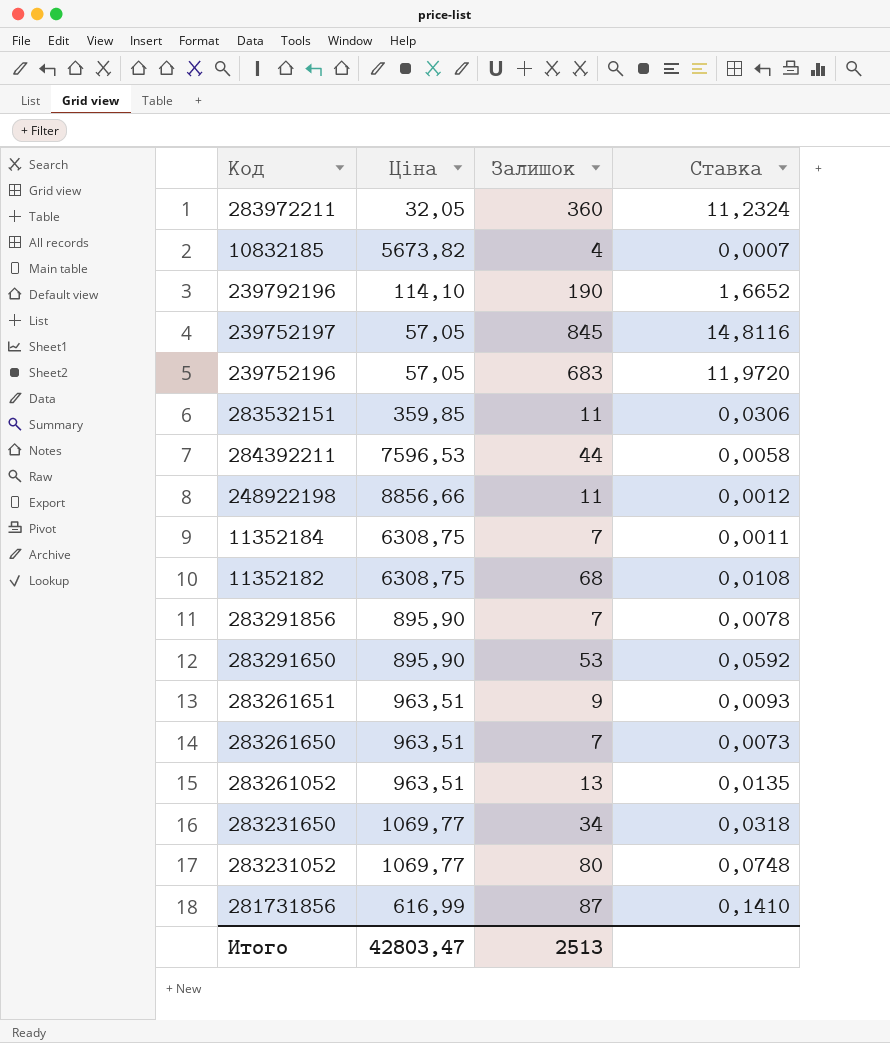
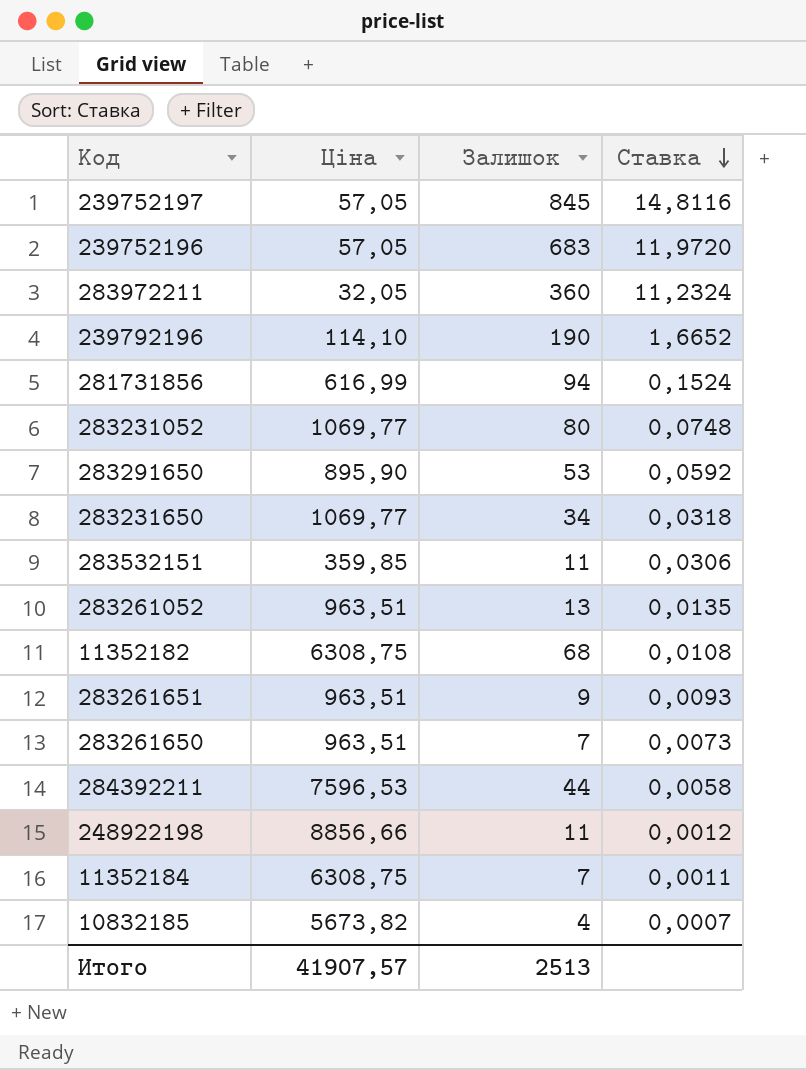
row order: none -> Ставка descending
row 283291856: 895,90 | 7 | 0,0078 -> none
281731856 | Залишок: 87 -> 94
281731856 | Ставка: 0,1410 -> 0,1524
Итого | Ціна: 42803,47 -> 41907,57

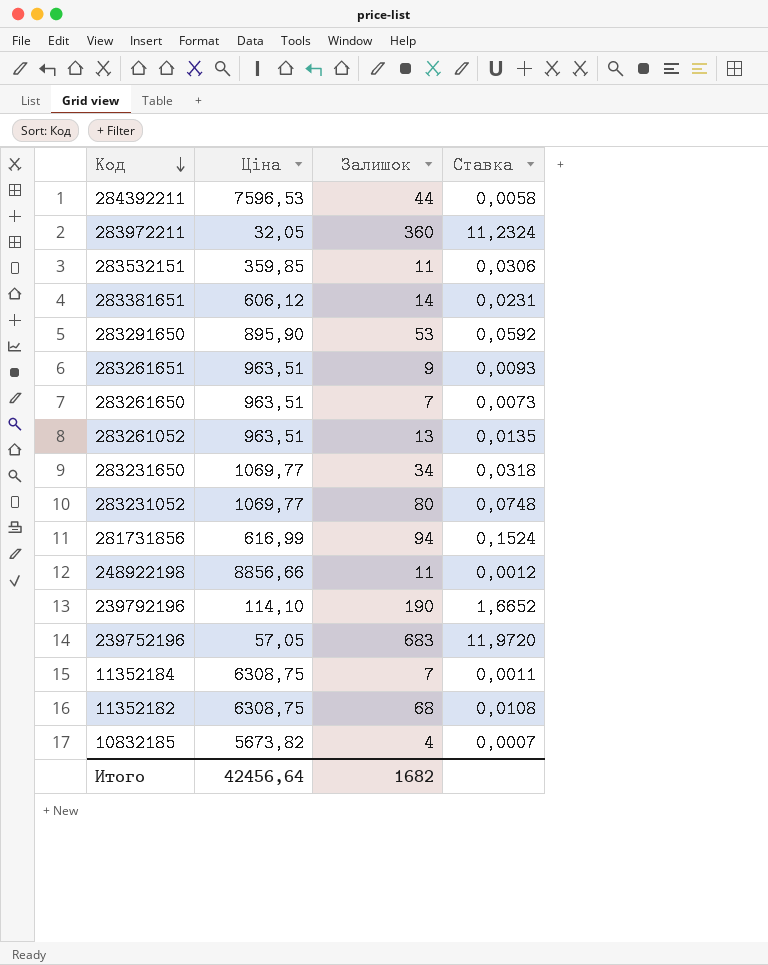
row order: Ставка descending -> Код descending
row 239752197: 57,05 | 845 | 14,8116 -> none
row 283381651: none -> 606,12 | 14 | 0,0231
Итого | Ціна: 41907,57 -> 42456,64
Итого | Залишок: 2513 -> 1682

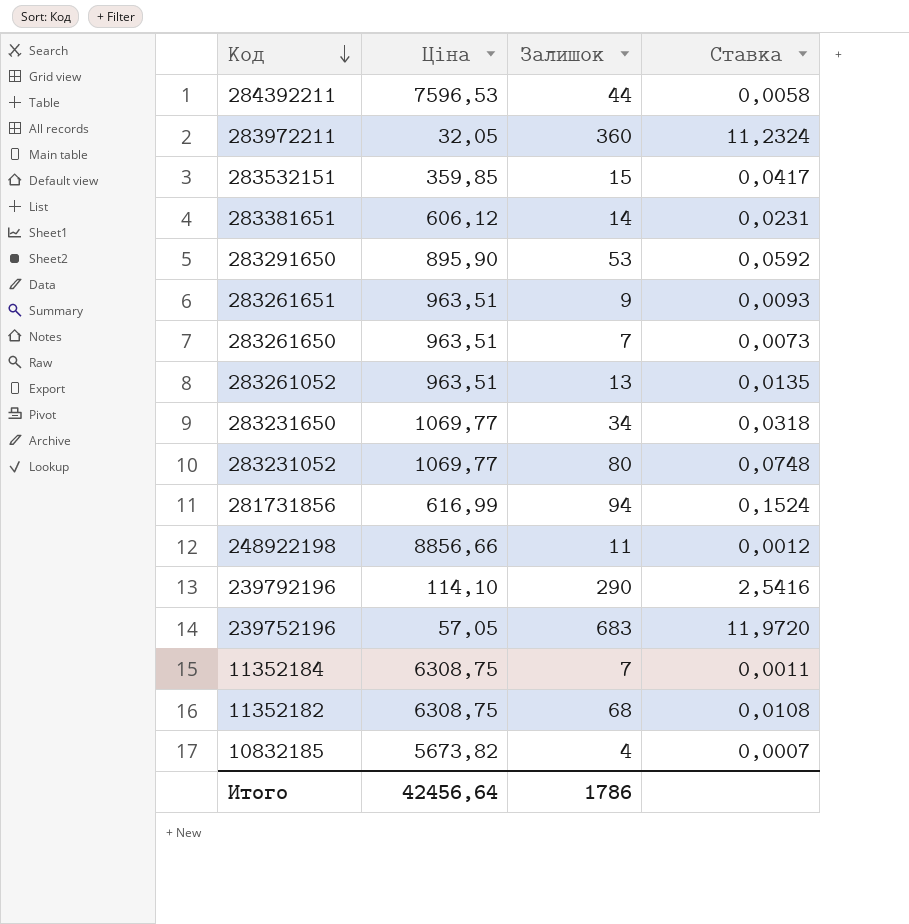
283532151 | Залишок: 11 -> 15
283532151 | Ставка: 0,0306 -> 0,0417
239792196 | Залишок: 190 -> 290
239792196 | Ставка: 1,6652 -> 2,5416
Итого | Залишок: 1682 -> 1786

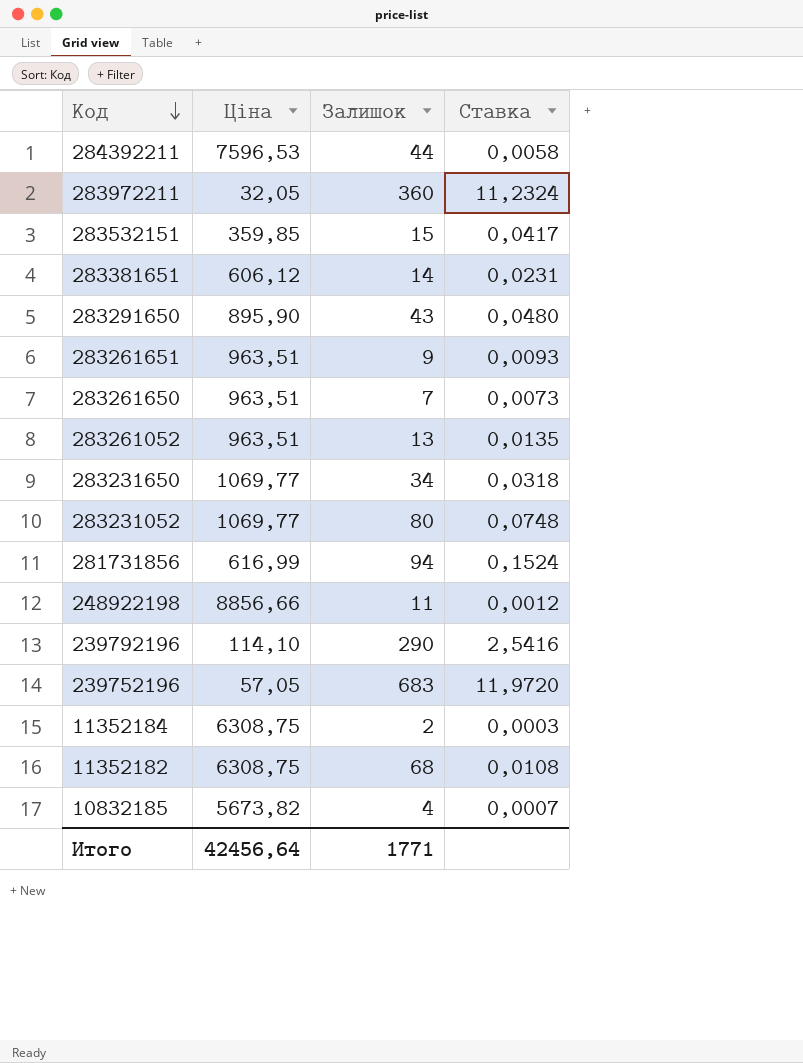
283291650 | Залишок: 53 -> 43
283291650 | Ставка: 0,0592 -> 0,0480
11352184 | Залишок: 7 -> 2
11352184 | Ставка: 0,0011 -> 0,0003
Итого | Залишок: 1786 -> 1771

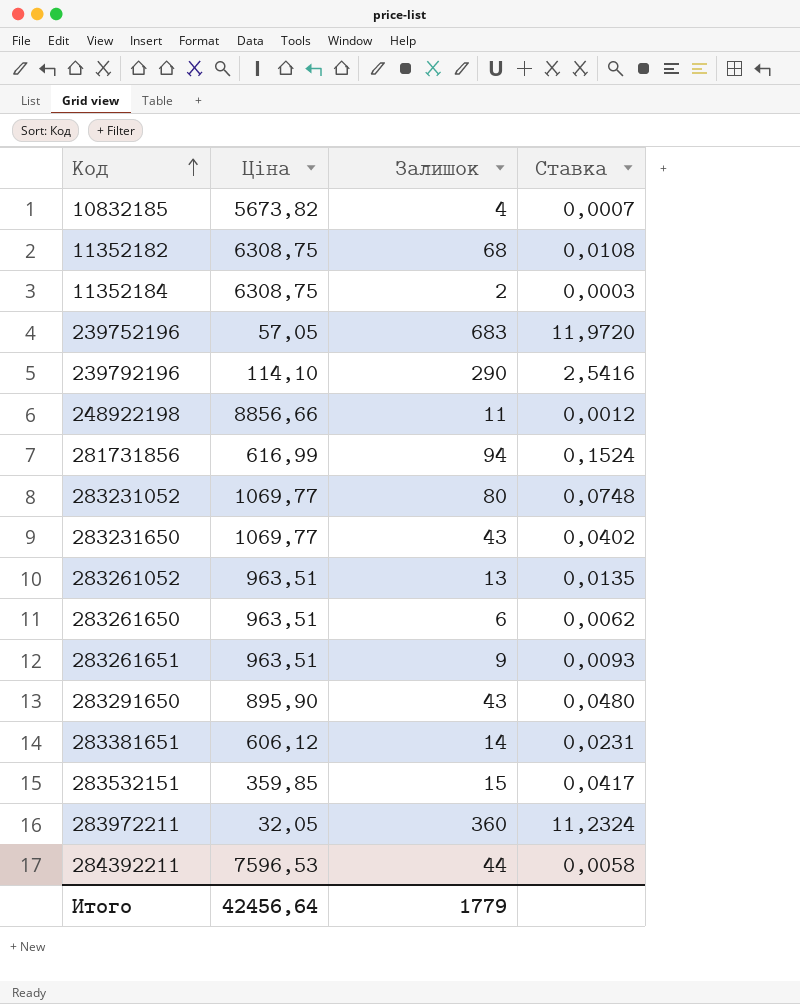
row order: Код descending -> Код ascending
283231650 | Залишок: 34 -> 43
283231650 | Ставка: 0,0318 -> 0,0402
283261650 | Залишок: 7 -> 6
283261650 | Ставка: 0,0073 -> 0,0062
Итого | Залишок: 1771 -> 1779

